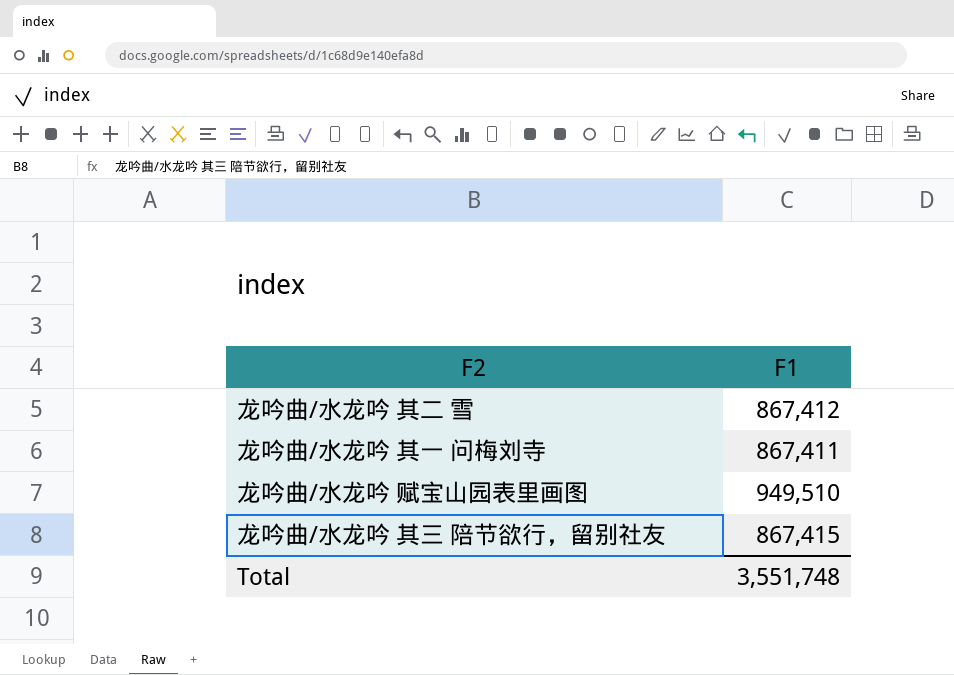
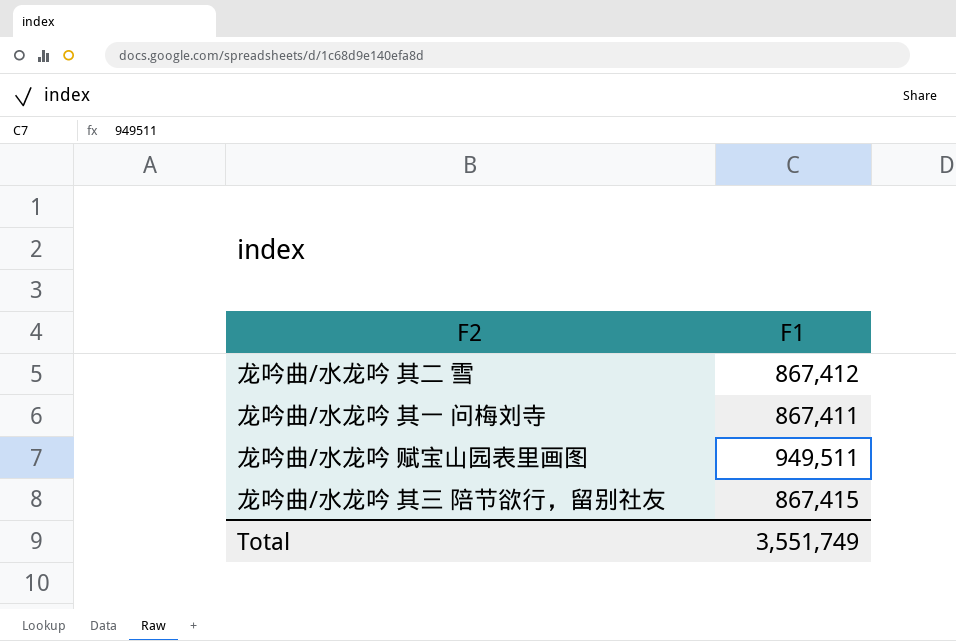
龙吟曲/水龙吟 赋宝山园表里画图 | F1: 949,510 -> 949,511
Total | F1: 3,551,748 -> 3,551,749

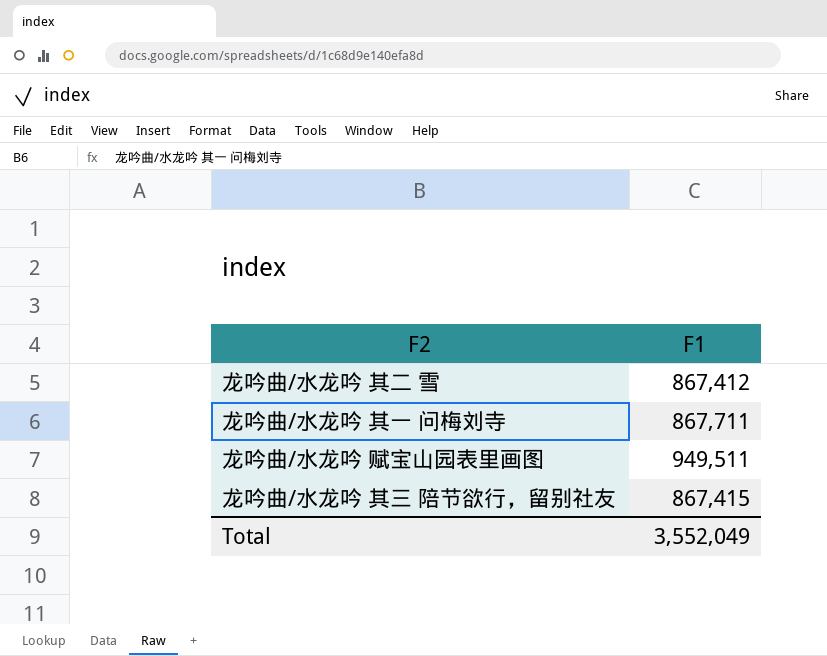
龙吟曲/水龙吟 其一 问梅刘寺 | F1: 867,411 -> 867,711
Total | F1: 3,551,749 -> 3,552,049

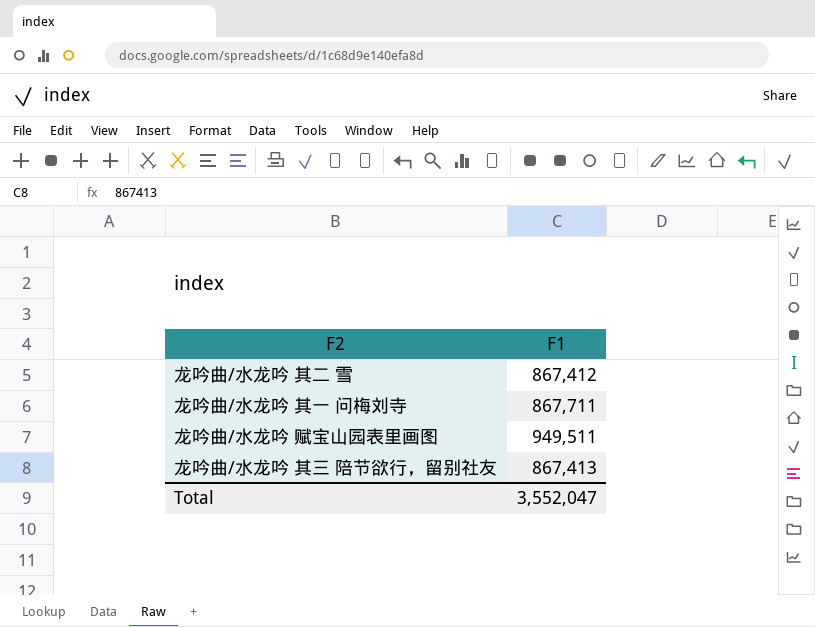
龙吟曲/水龙吟 其三 陪节欲行，留别社友 | F1: 867,415 -> 867,413
Total | F1: 3,552,049 -> 3,552,047

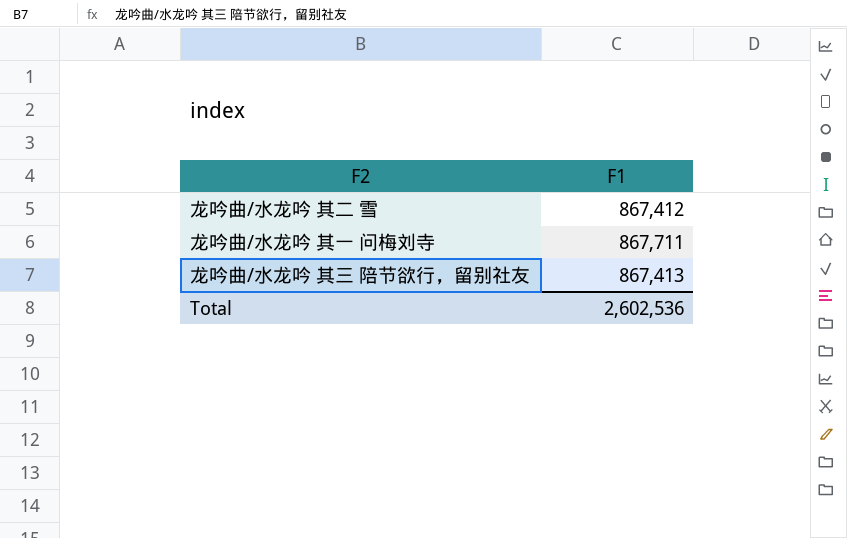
row 龙吟曲/水龙吟 赋宝山园表里画图: 949,511 -> none
Total | F1: 3,552,047 -> 2,602,536

